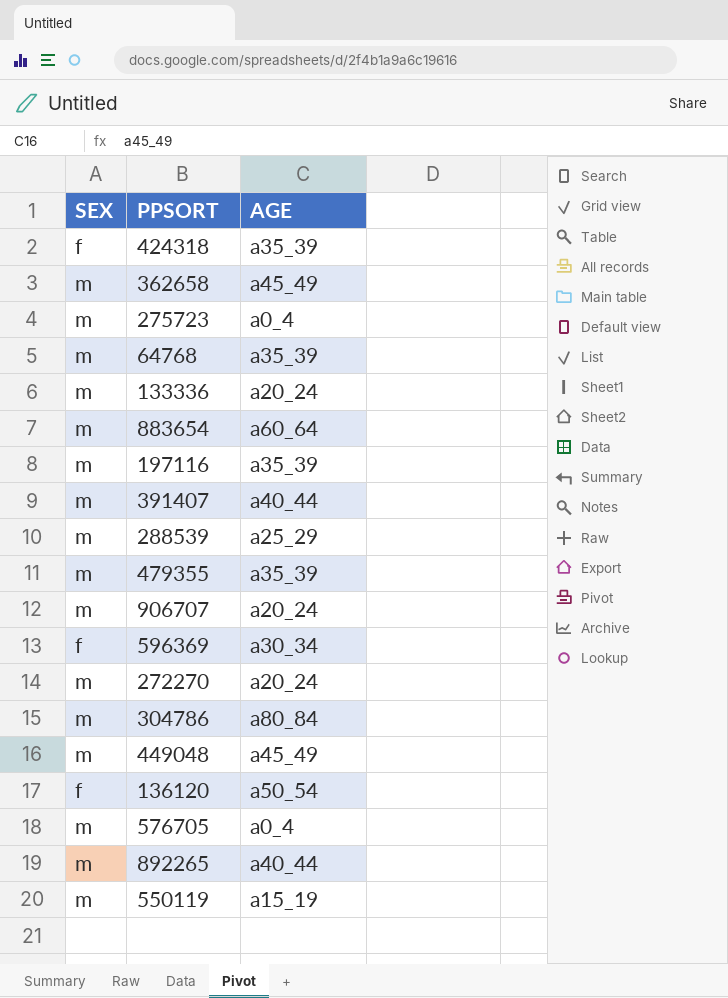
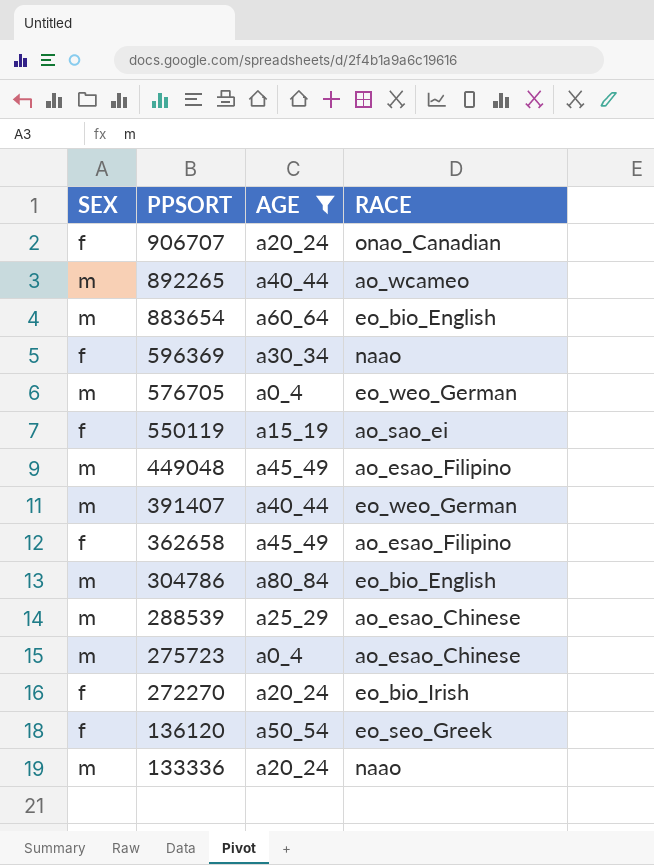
filter: none -> AGE != a35_39
row order: none -> PPSORT descending
column RACE | position: none -> 4
906707 | SEX: m -> f
550119 | SEX: m -> f
362658 | SEX: m -> f
272270 | SEX: m -> f

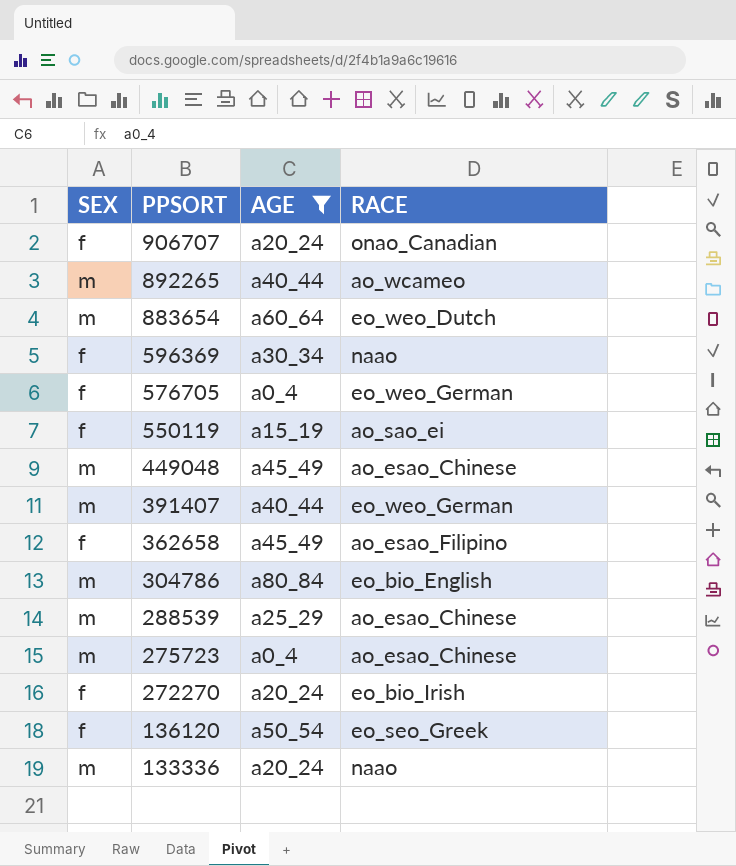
883654 | RACE: eo_bio_English -> eo_weo_Dutch
576705 | SEX: m -> f
449048 | RACE: ao_esao_Filipino -> ao_esao_Chinese

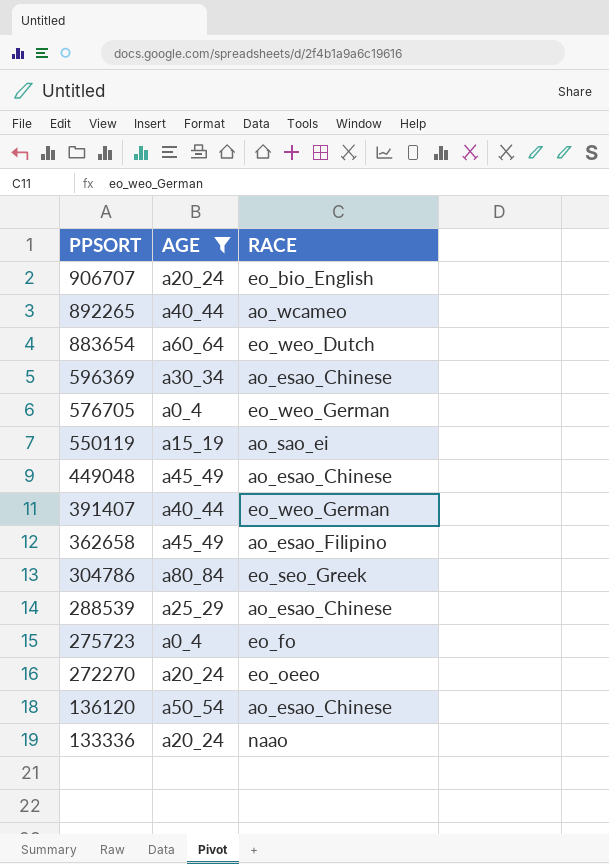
column SEX | position: 1 -> none
906707 | RACE: onao_Canadian -> eo_bio_English
596369 | RACE: naao -> ao_esao_Chinese
304786 | RACE: eo_bio_English -> eo_seo_Greek
275723 | RACE: ao_esao_Chinese -> eo_fo
272270 | RACE: eo_bio_Irish -> eo_oeeo
136120 | RACE: eo_seo_Greek -> ao_esao_Chinese

